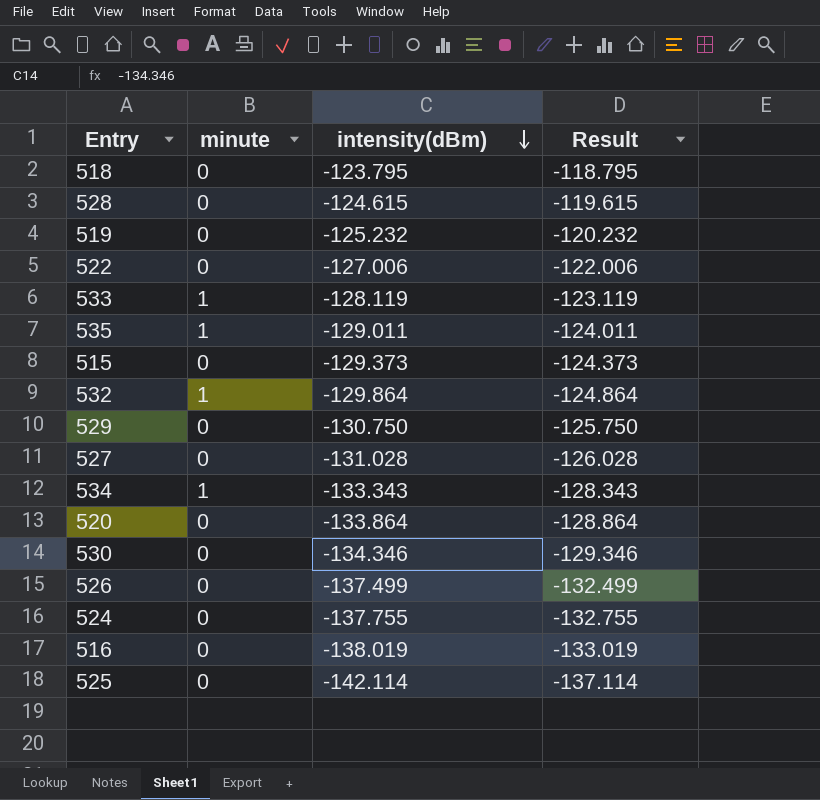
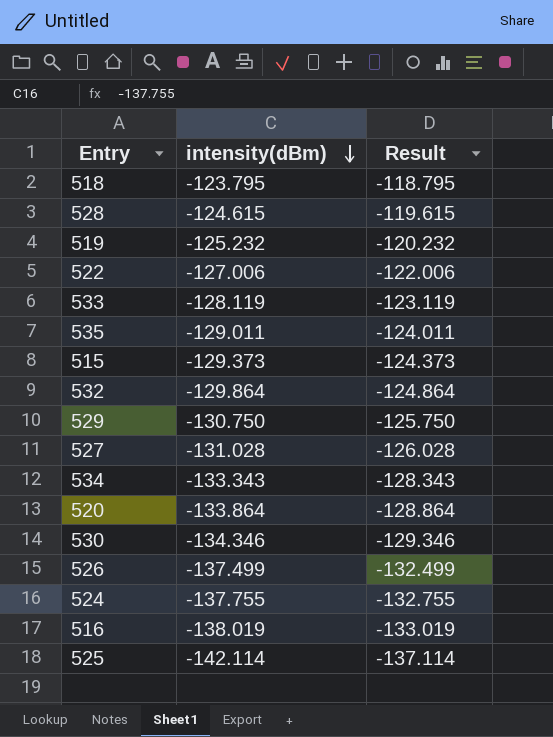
column minute | position: 2 -> none

